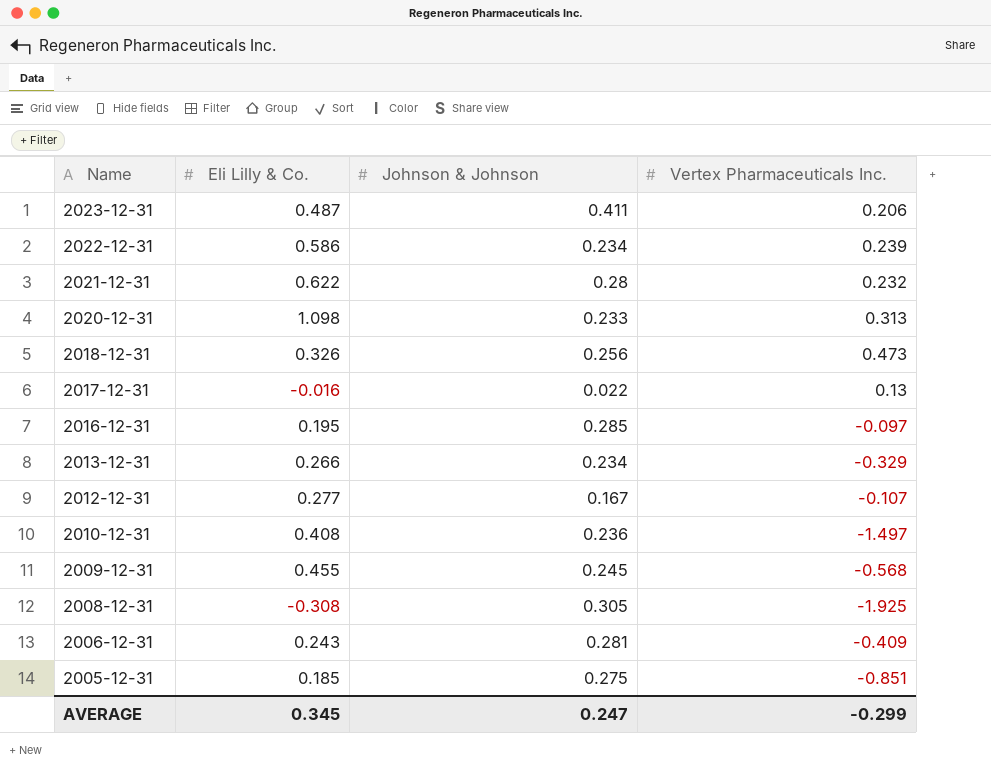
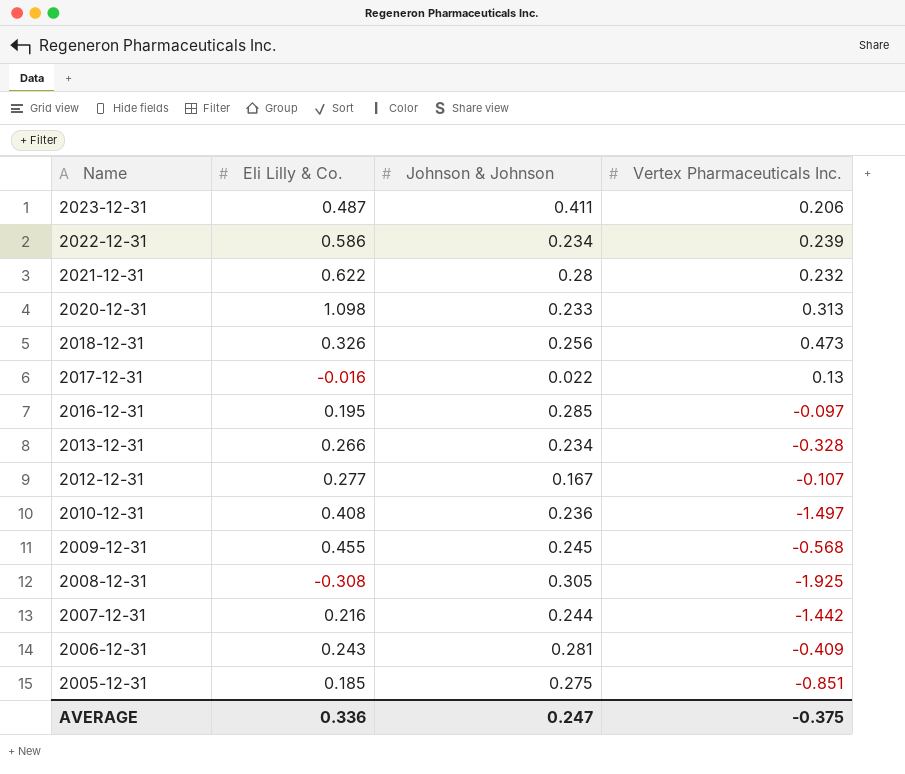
2013-12-31 | Vertex Pharmaceuticals Inc.: -0.329 -> -0.328
row 2007-12-31: none -> 0.216 | 0.244 | -1.442
AVERAGE | Eli Lilly & Co.: 0.345 -> 0.336
AVERAGE | Vertex Pharmaceuticals Inc.: -0.299 -> -0.375

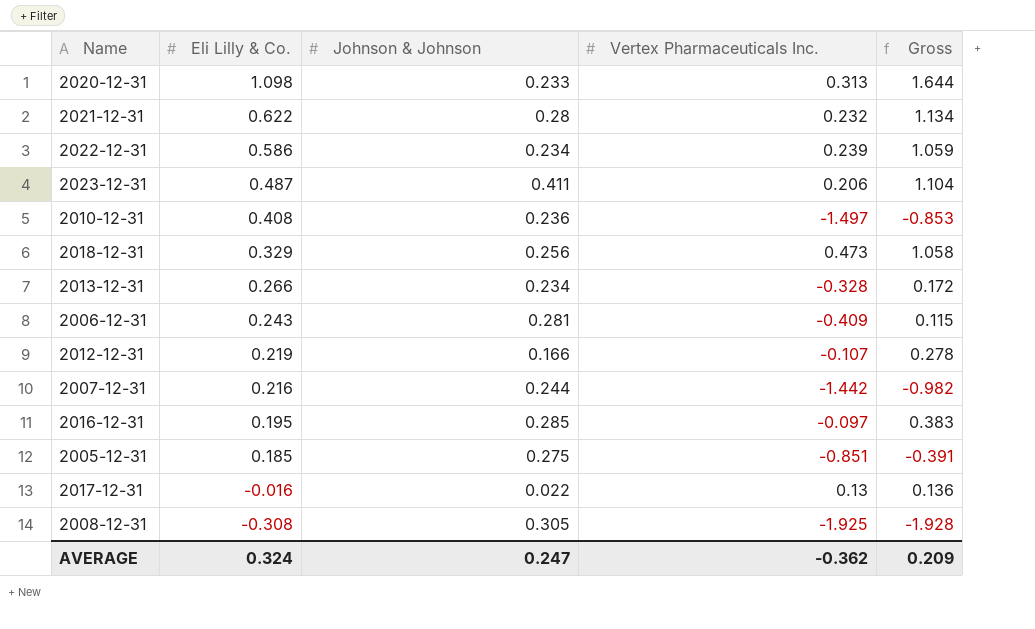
row order: Name descending -> Eli Lilly & Co. descending
column Gross | formula: none -> [Eli Lilly & Co.] + [Johnson & Johnson] + [Vertex Pharmaceuticals Inc.]
row 2009-12-31: 0.455 | 0.245 | -0.568 -> none
2018-12-31 | Eli Lilly & Co.: 0.326 -> 0.329
2012-12-31 | Eli Lilly & Co.: 0.277 -> 0.219
2012-12-31 | Johnson & Johnson: 0.167 -> 0.166
AVERAGE | Eli Lilly & Co.: 0.336 -> 0.324
AVERAGE | Vertex Pharmaceuticals Inc.: -0.375 -> -0.362

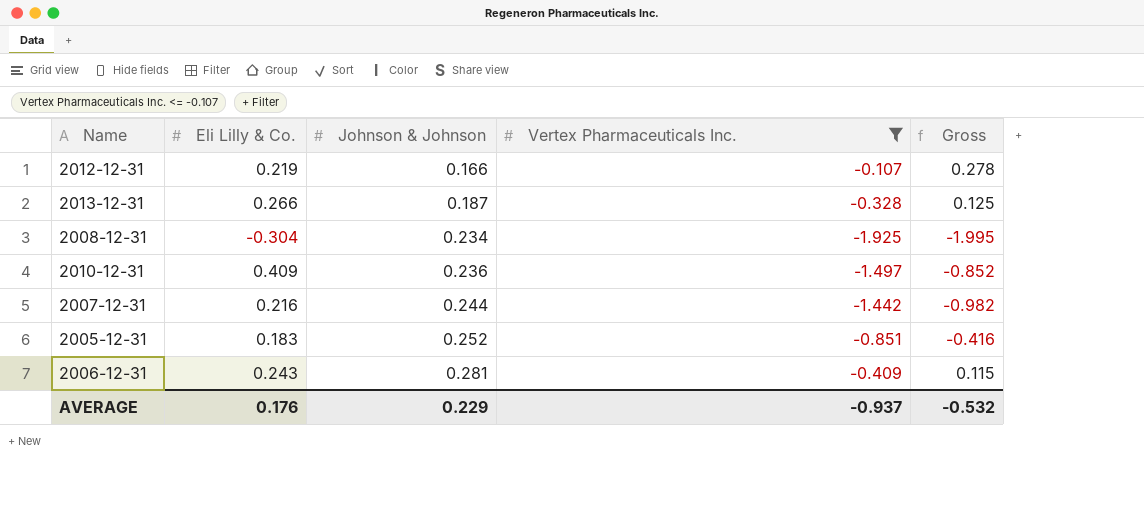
filter: none -> Vertex Pharmaceuticals Inc. <= -0.107
row order: Eli Lilly & Co. descending -> Johnson & Johnson ascending
2013-12-31 | Johnson & Johnson: 0.234 -> 0.187
2013-12-31 | Gross: 0.172 -> 0.125
2008-12-31 | Eli Lilly & Co.: -0.308 -> -0.304
2008-12-31 | Johnson & Johnson: 0.305 -> 0.234
2008-12-31 | Gross: -1.928 -> -1.995
2010-12-31 | Eli Lilly & Co.: 0.408 -> 0.409
2010-12-31 | Gross: -0.853 -> -0.852
2005-12-31 | Eli Lilly & Co.: 0.185 -> 0.183
2005-12-31 | Johnson & Johnson: 0.275 -> 0.252
2005-12-31 | Gross: -0.391 -> -0.416
AVERAGE | Eli Lilly & Co.: 0.324 -> 0.176
AVERAGE | Johnson & Johnson: 0.247 -> 0.229
AVERAGE | Vertex Pharmaceuticals Inc.: -0.362 -> -0.937
AVERAGE | Gross: 0.209 -> -0.532

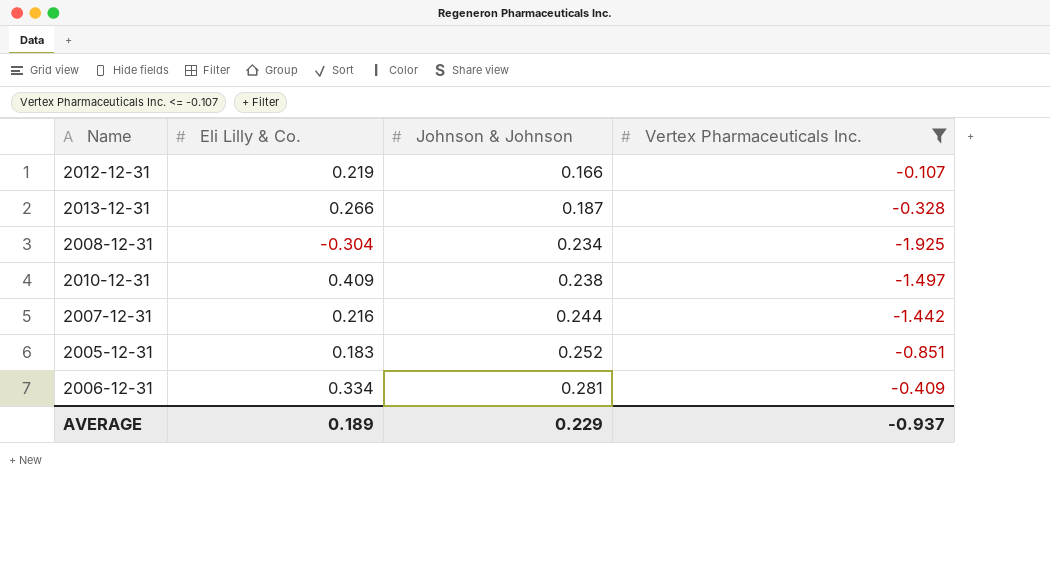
column Gross | formula: [Eli Lilly & Co.] + [Johnson & Johnson] + [Vertex Pharmaceuticals Inc.] -> none
2010-12-31 | Johnson & Johnson: 0.236 -> 0.238
2006-12-31 | Eli Lilly & Co.: 0.243 -> 0.334
AVERAGE | Eli Lilly & Co.: 0.176 -> 0.189

